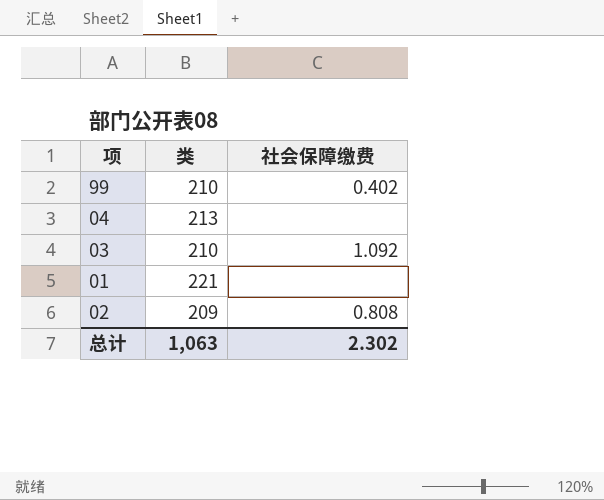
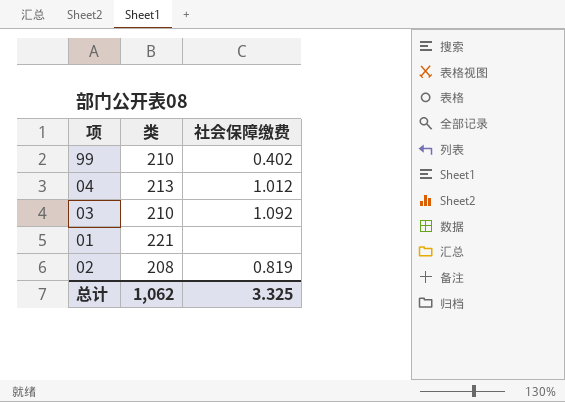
04 | 社会保障缴费: none -> 1.012
02 | 类: 209 -> 208
02 | 社会保障缴费: 0.808 -> 0.819
总计 | 类: 1,063 -> 1,062
总计 | 社会保障缴费: 2.302 -> 3.325

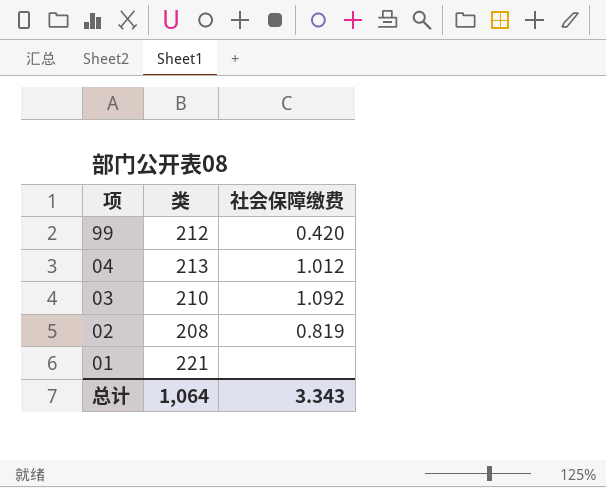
row order: none -> 项 descending
99 | 类: 210 -> 212
99 | 社会保障缴费: 0.402 -> 0.420
总计 | 类: 1,062 -> 1,064
总计 | 社会保障缴费: 3.325 -> 3.343

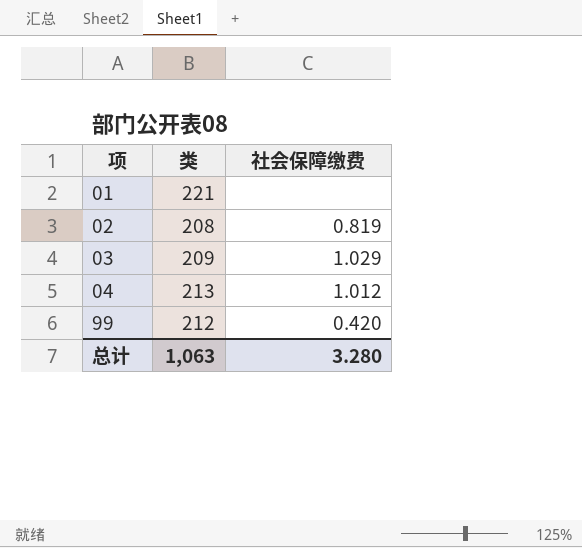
row order: 项 descending -> 项 ascending
03 | 类: 210 -> 209
03 | 社会保障缴费: 1.092 -> 1.029
总计 | 类: 1,064 -> 1,063
总计 | 社会保障缴费: 3.343 -> 3.280

